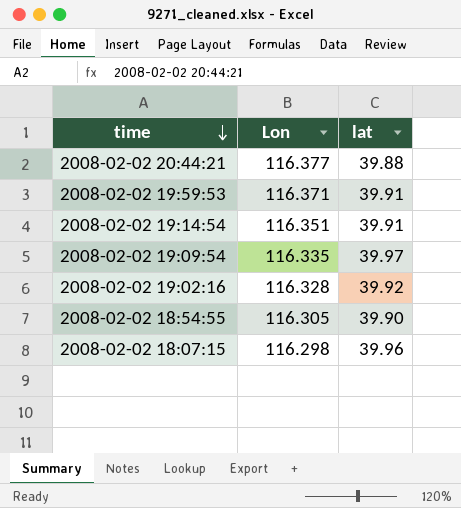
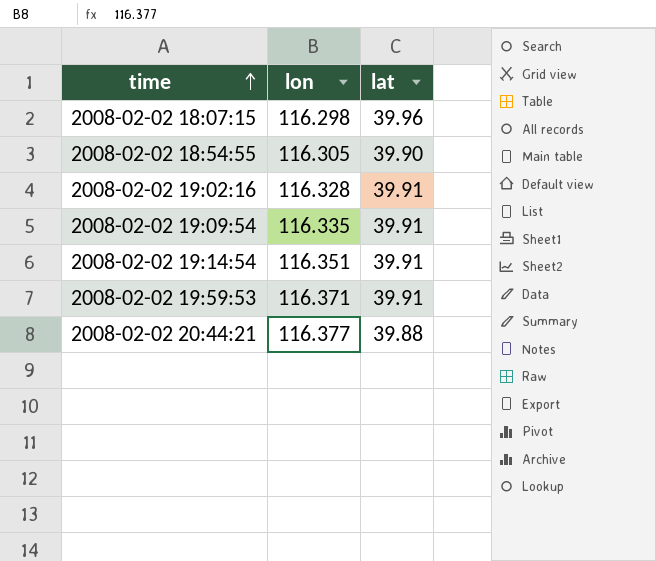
row order: time descending -> time ascending
column name: Lon -> lon
2008-02-02 19:02:16 | lat: 39.92 -> 39.91
2008-02-02 19:09:54 | lat: 39.97 -> 39.91

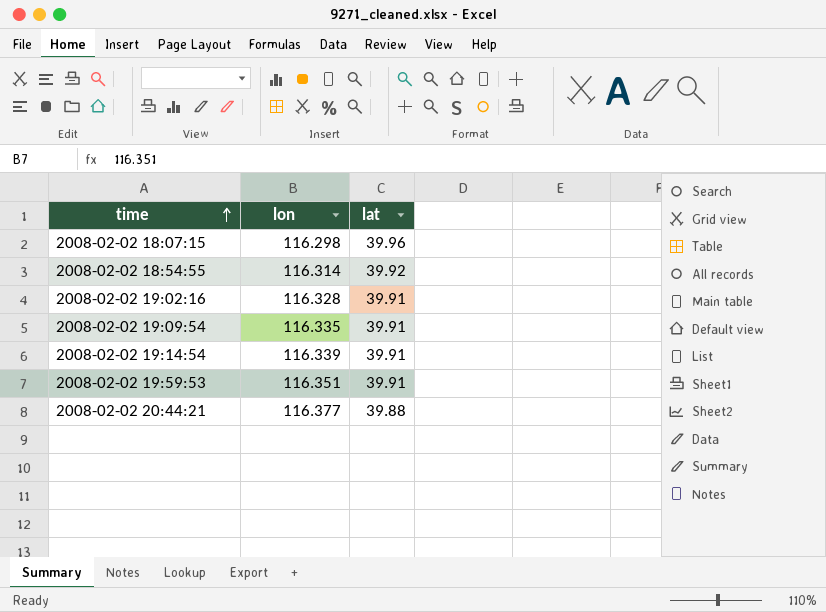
2008-02-02 18:54:55 | lon: 116.305 -> 116.314
2008-02-02 18:54:55 | lat: 39.90 -> 39.92
2008-02-02 19:14:54 | lon: 116.351 -> 116.339
2008-02-02 19:59:53 | lon: 116.371 -> 116.351

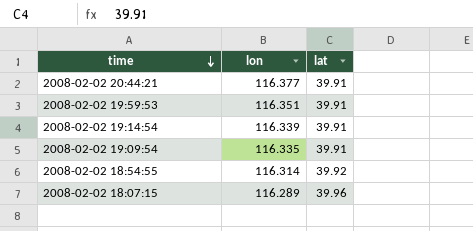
row order: time ascending -> time descending
row 2008-02-02 19:02:16: 116.328 | 39.91 -> none
2008-02-02 20:44:21 | lat: 39.88 -> 39.91
2008-02-02 18:07:15 | lon: 116.298 -> 116.289

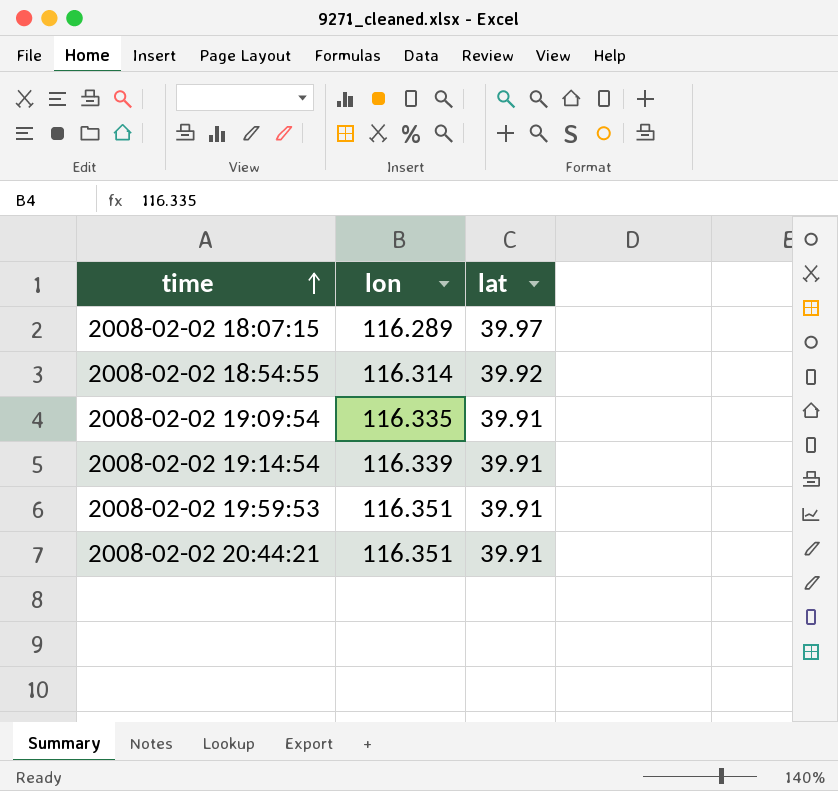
row order: time descending -> time ascending
2008-02-02 18:07:15 | lat: 39.96 -> 39.97
2008-02-02 20:44:21 | lon: 116.377 -> 116.351

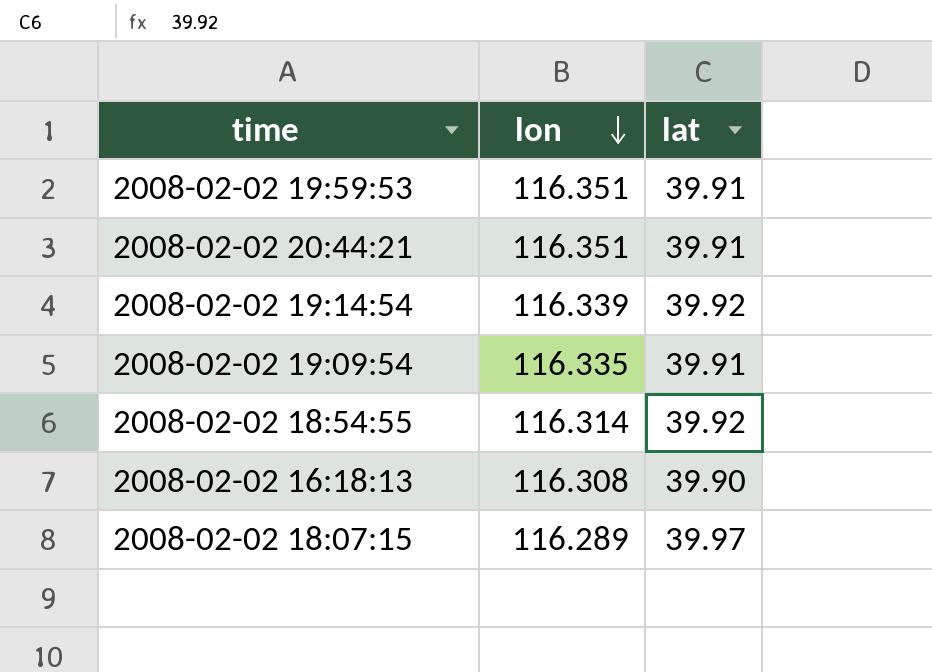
row order: time ascending -> lon descending
2008-02-02 19:14:54 | lat: 39.91 -> 39.92
row 2008-02-02 16:18:13: none -> 116.308 | 39.90

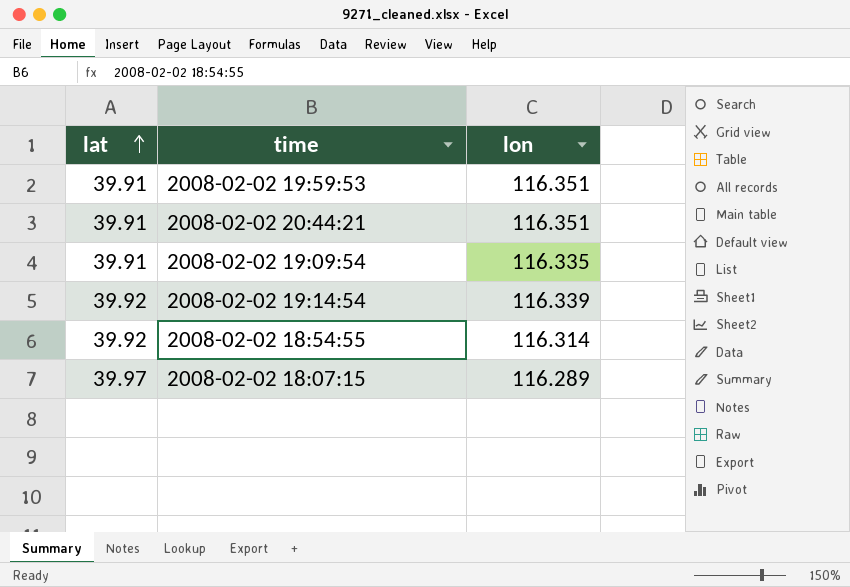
row order: lon descending -> lat ascending
column lat | position: 3 -> 1
row 2008-02-02 16:18:13: 116.308 | 39.90 -> none

